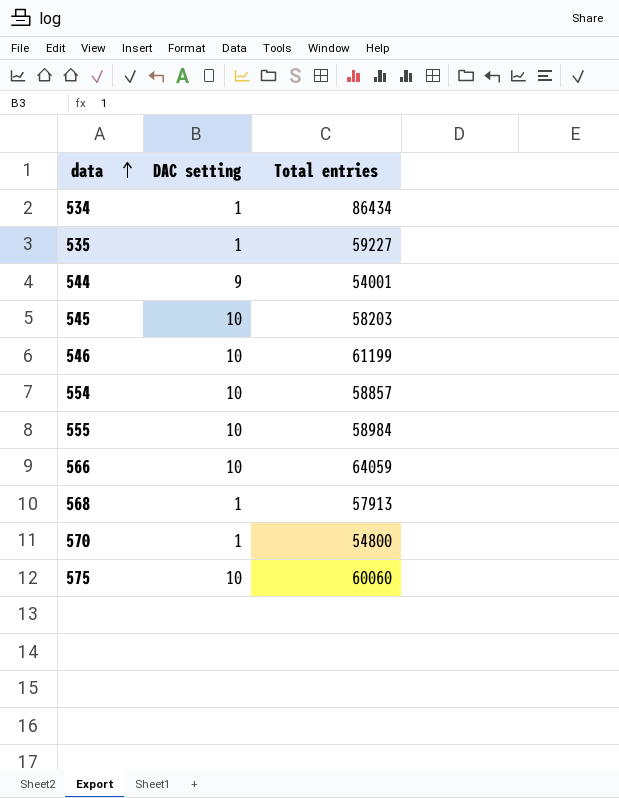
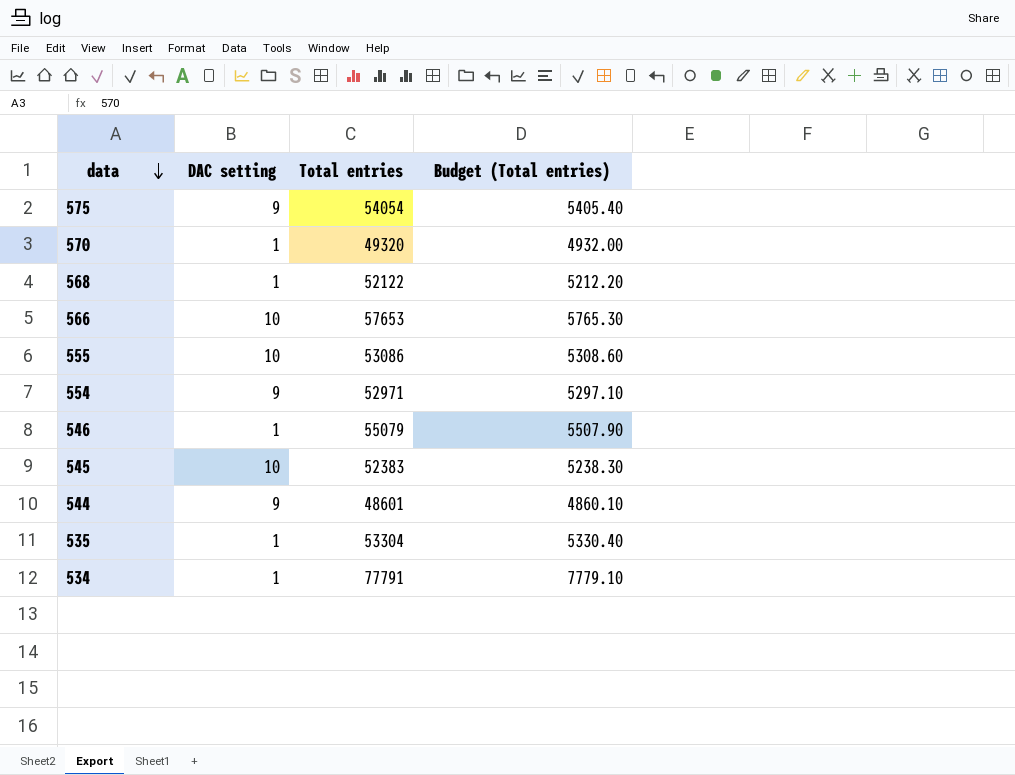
row order: data ascending -> data descending
column Budget (Total entries) | formula: none -> [Total entries] * 0.1
575 | DAC setting: 10 -> 9
575 | Total entries: 60060 -> 54054
570 | Total entries: 54800 -> 49320
568 | Total entries: 57913 -> 52122
566 | Total entries: 64059 -> 57653
555 | Total entries: 58984 -> 53086
554 | DAC setting: 10 -> 9
554 | Total entries: 58857 -> 52971
546 | DAC setting: 10 -> 1
546 | Total entries: 61199 -> 55079
545 | Total entries: 58203 -> 52383
544 | Total entries: 54001 -> 48601
535 | Total entries: 59227 -> 53304
534 | Total entries: 86434 -> 77791

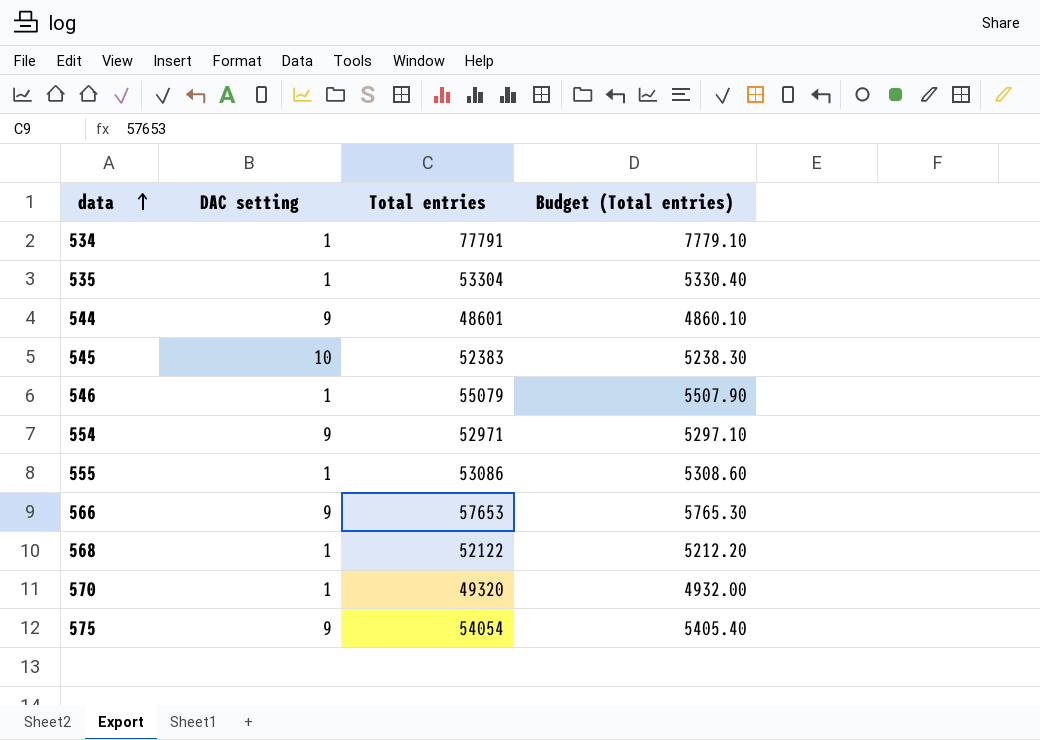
row order: data descending -> data ascending
555 | DAC setting: 10 -> 1
566 | DAC setting: 10 -> 9

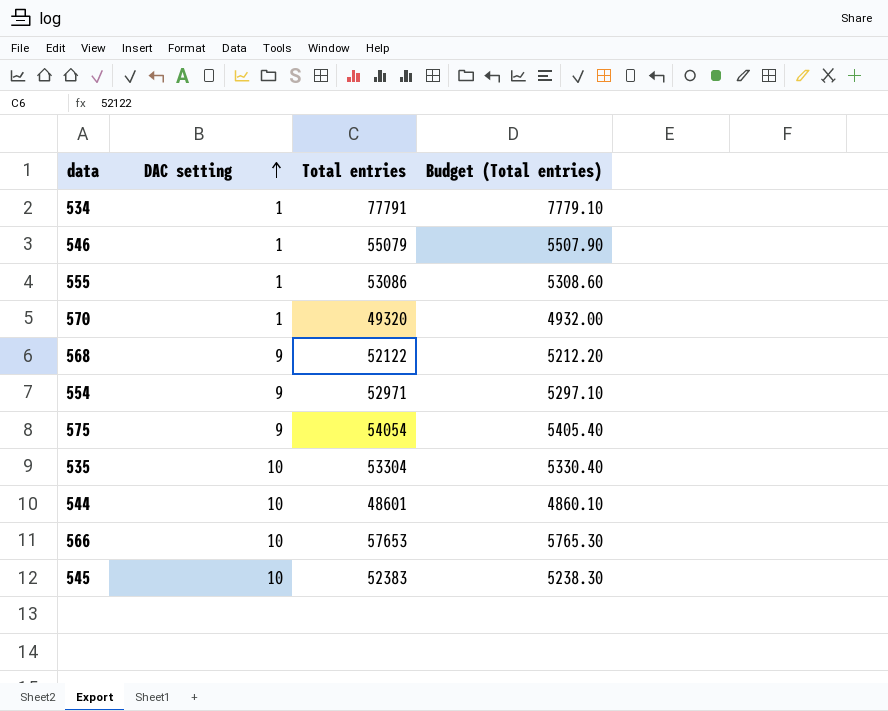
row order: data ascending -> DAC setting ascending
568 | DAC setting: 1 -> 9
535 | DAC setting: 1 -> 10
544 | DAC setting: 9 -> 10
566 | DAC setting: 9 -> 10

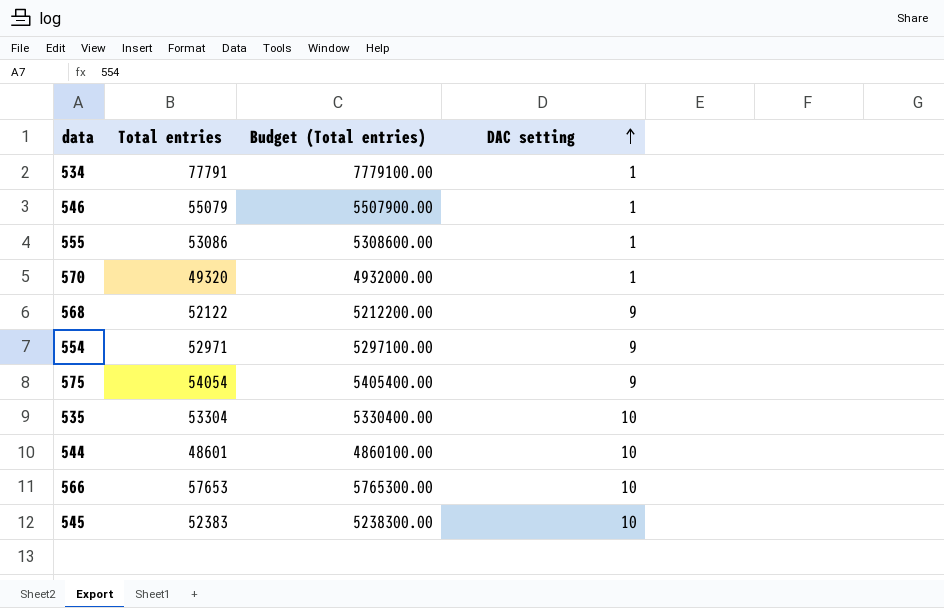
column Budget (Total entries) | formula: [Total entries] * 0.1 -> [Total entries] * 100
column DAC setting | position: 2 -> 4

